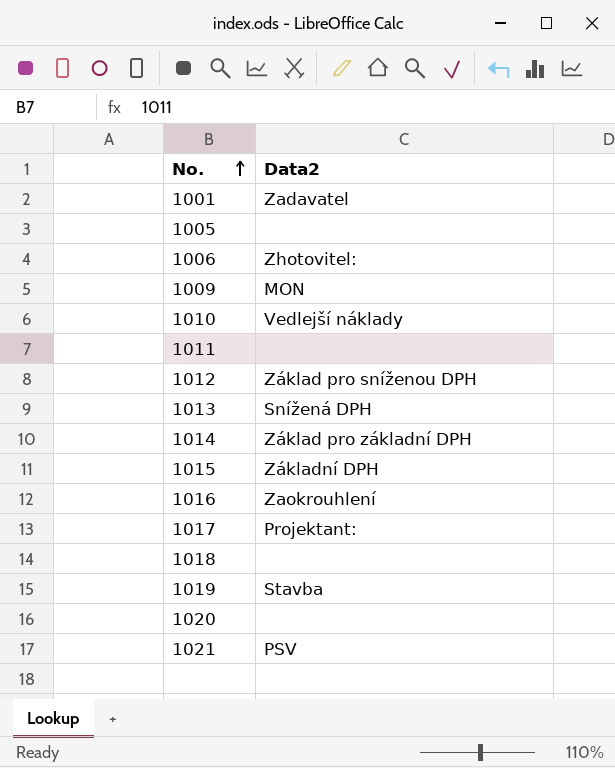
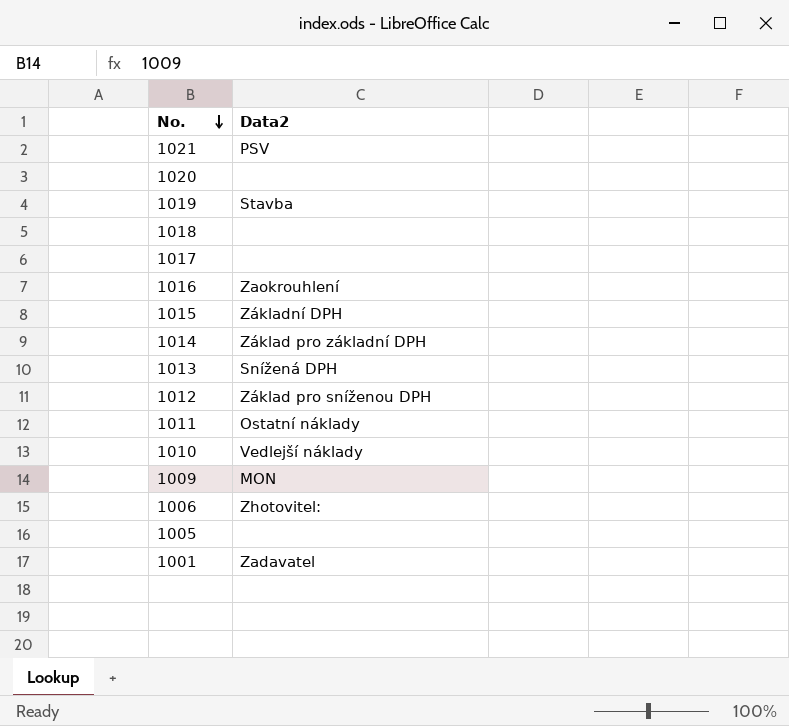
row order: No. ascending -> No. descending
1017 | Data2: Projektant: -> none
1011 | Data2: none -> Ostatní náklady

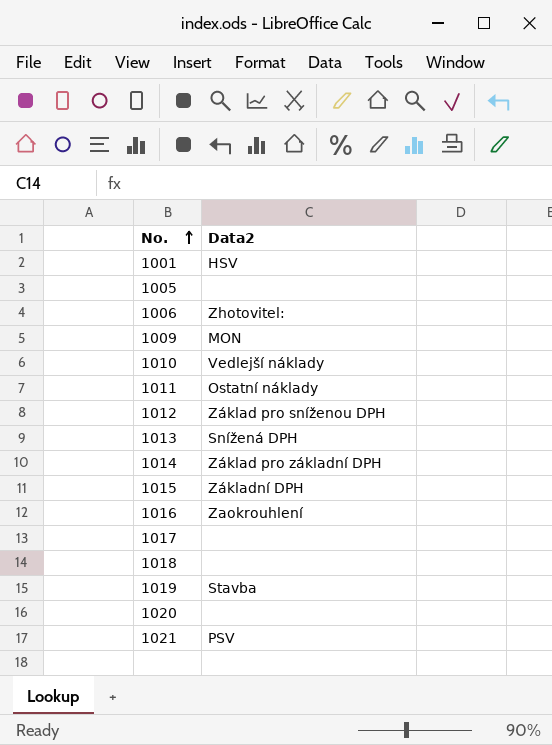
row order: No. descending -> No. ascending
1001 | Data2: Zadavatel -> HSV

